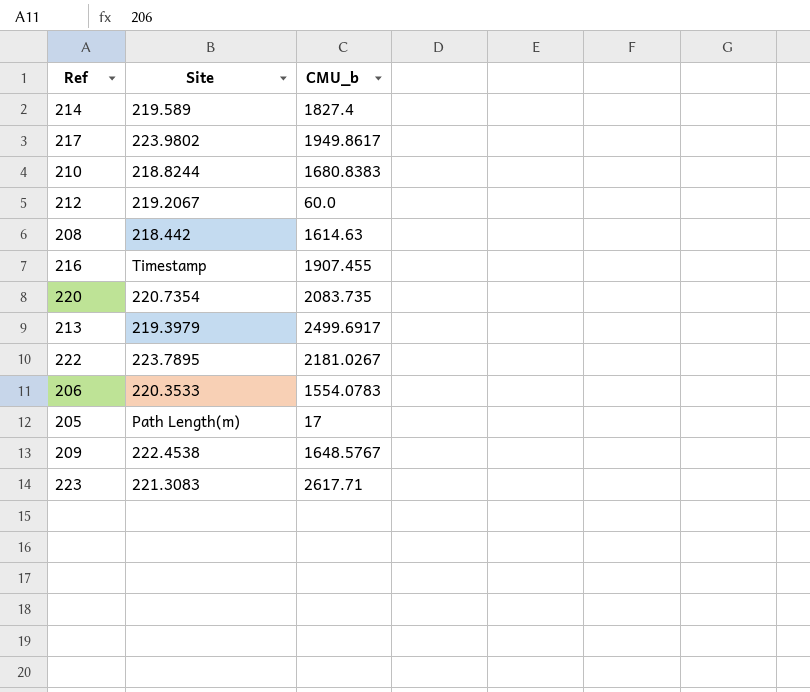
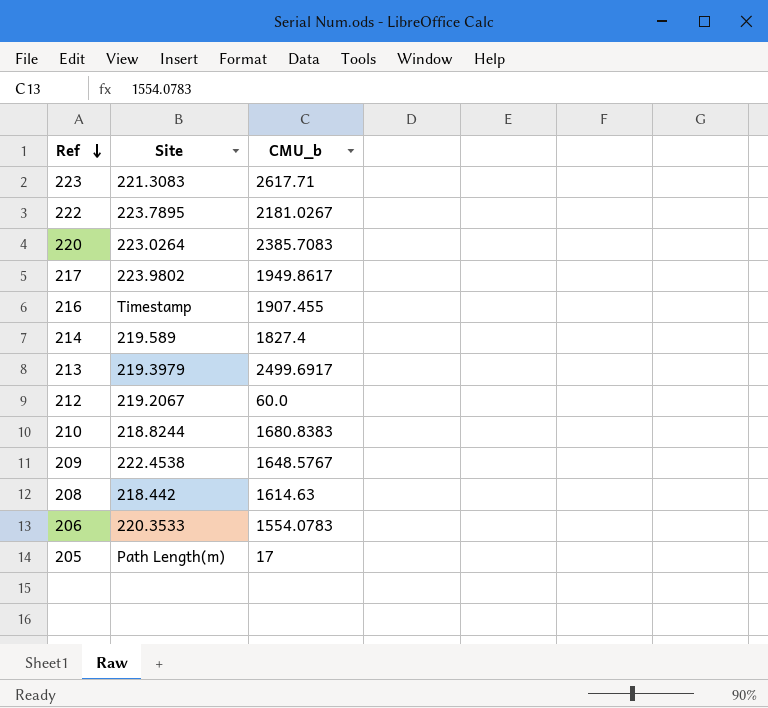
row order: none -> Ref descending
220 | Site: 220.7354 -> 223.0264
220 | CMU_b: 2083.735 -> 2385.7083

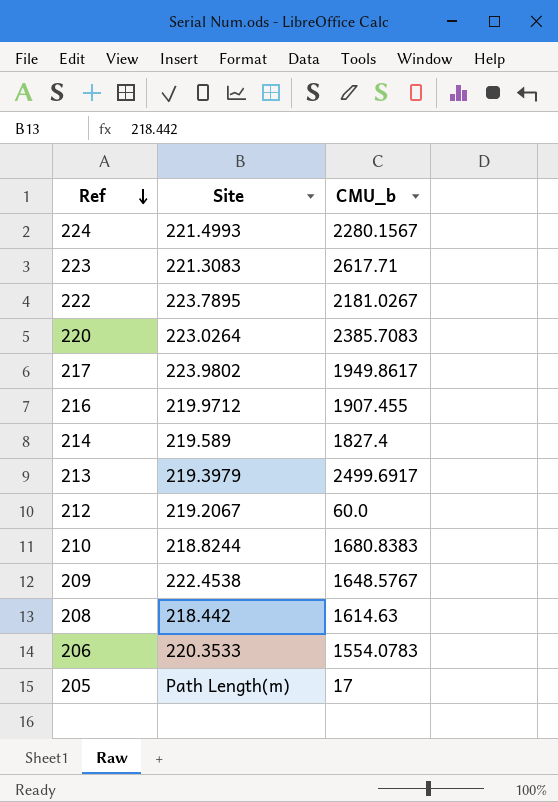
row 224: none -> 221.4993 | 2280.1567
216 | Site: Timestamp -> 219.9712

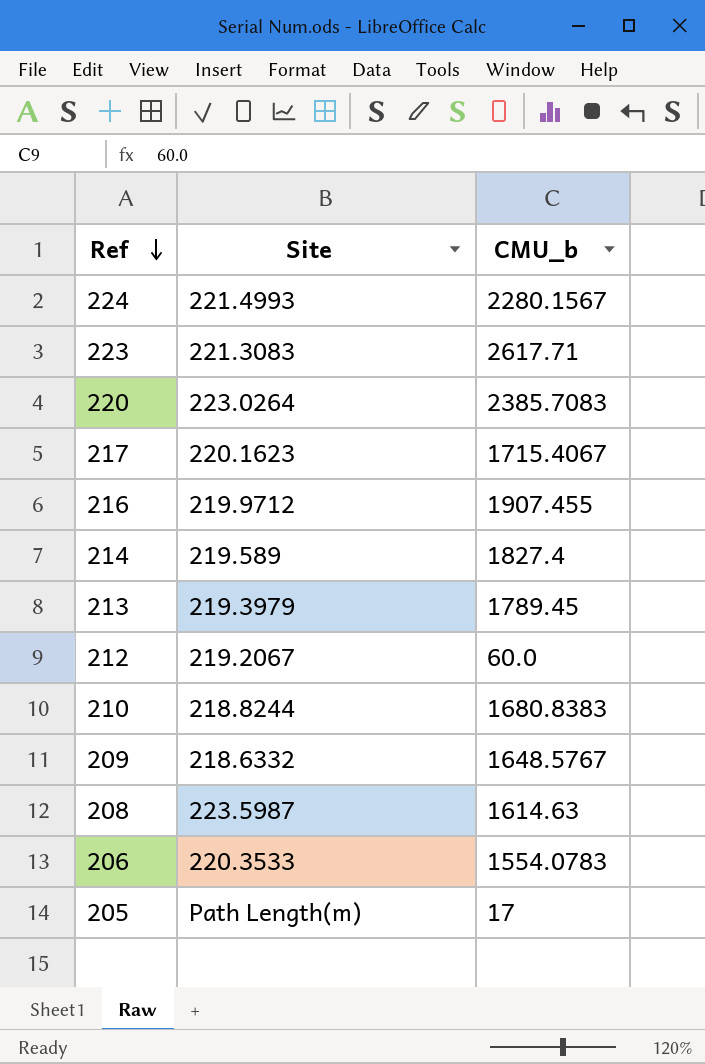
row 222: 223.7895 | 2181.0267 -> none
217 | Site: 223.9802 -> 220.1623
217 | CMU_b: 1949.8617 -> 1715.4067
213 | CMU_b: 2499.6917 -> 1789.45
209 | Site: 222.4538 -> 218.6332
208 | Site: 218.442 -> 223.5987

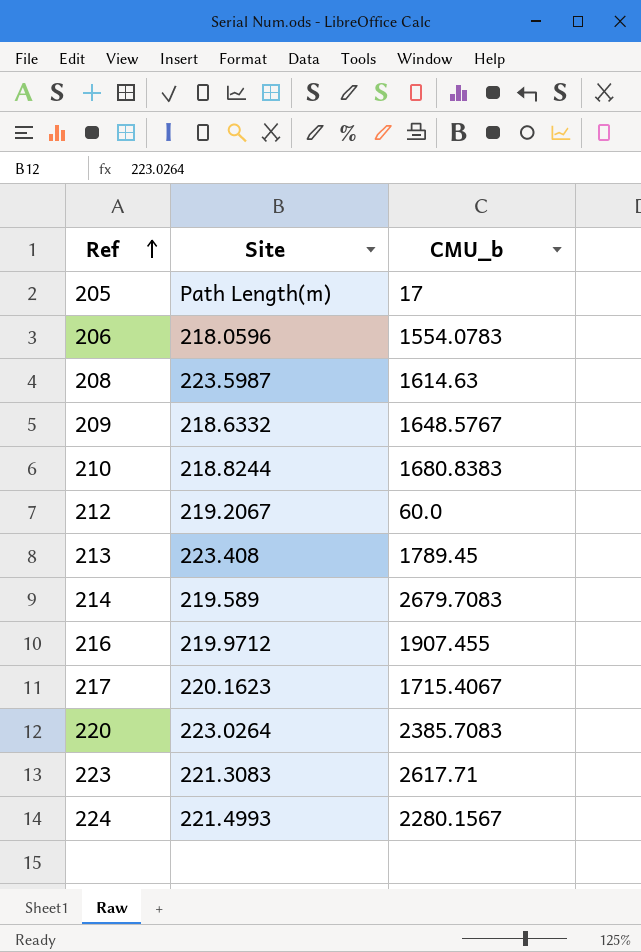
row order: Ref descending -> Ref ascending
206 | Site: 220.3533 -> 218.0596
213 | Site: 219.3979 -> 223.408
214 | CMU_b: 1827.4 -> 2679.7083

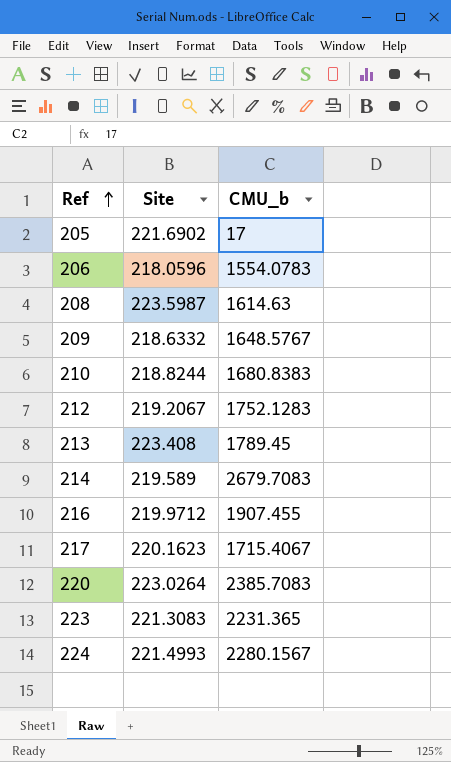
205 | Site: Path Length(m) -> 221.6902
212 | CMU_b: 60.0 -> 1752.1283
223 | CMU_b: 2617.71 -> 2231.365

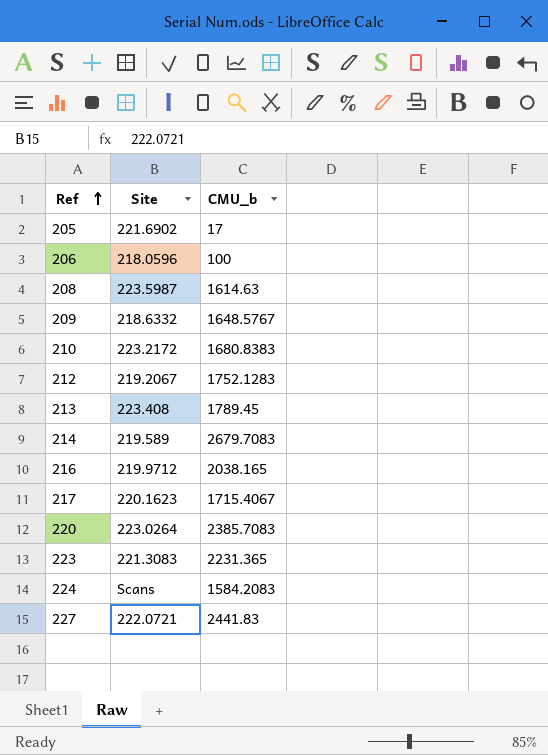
206 | CMU_b: 1554.0783 -> 100
210 | Site: 218.8244 -> 223.2172
216 | CMU_b: 1907.455 -> 2038.165
224 | Site: 221.4993 -> Scans
224 | CMU_b: 2280.1567 -> 1584.2083
row 227: none -> 222.0721 | 2441.83

